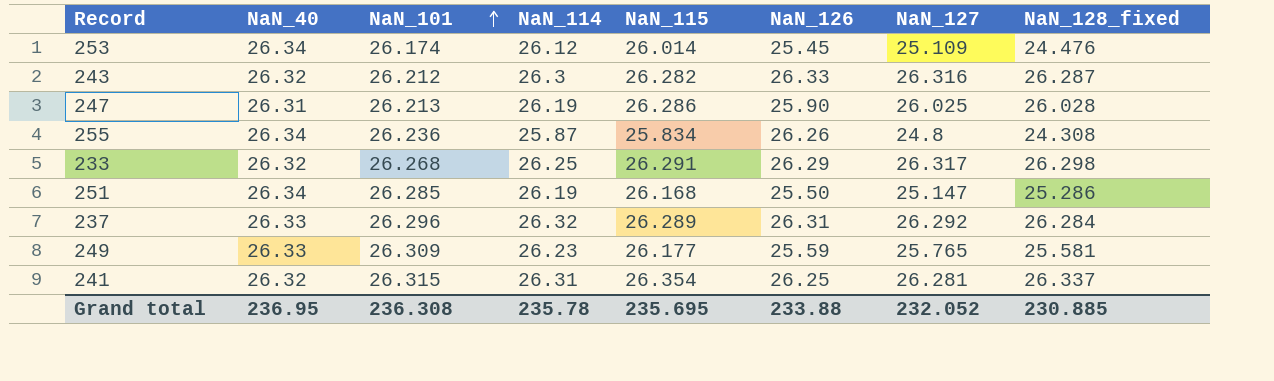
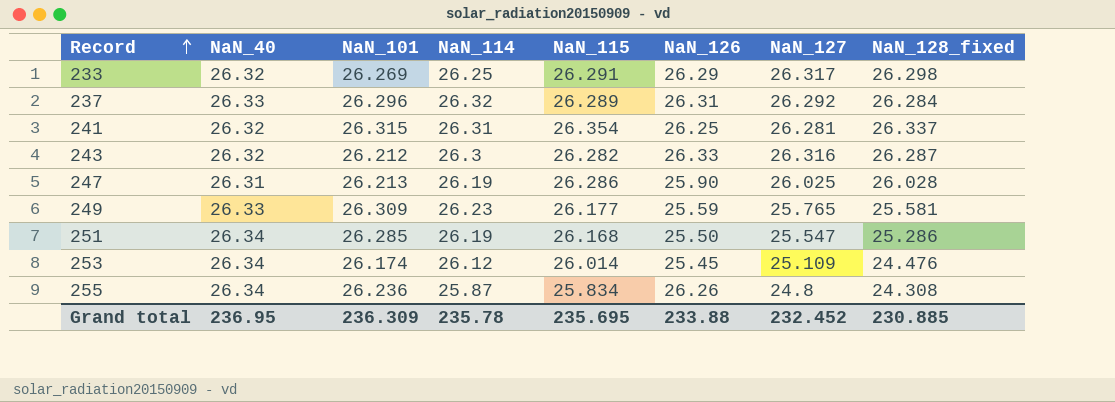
row order: NaN_101 ascending -> Record ascending
233 | NaN_101: 26.268 -> 26.269
251 | NaN_127: 25.147 -> 25.547
Grand total | NaN_101: 236.308 -> 236.309
Grand total | NaN_127: 232.052 -> 232.452

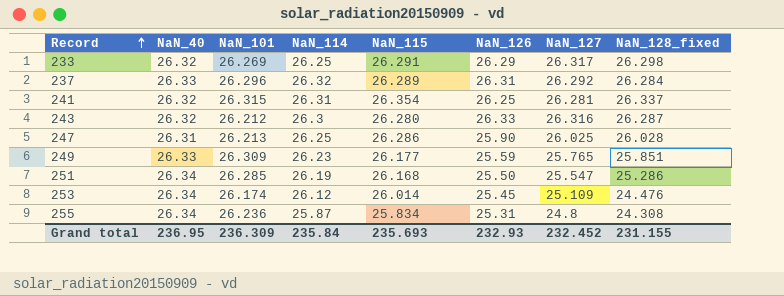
243 | NaN_115: 26.282 -> 26.280
247 | NaN_114: 26.19 -> 26.25
249 | NaN_128_fixed: 25.581 -> 25.851
255 | NaN_126: 26.26 -> 25.31
Grand total | NaN_114: 235.78 -> 235.84
Grand total | NaN_115: 235.695 -> 235.693
Grand total | NaN_126: 233.88 -> 232.93
Grand total | NaN_128_fixed: 230.885 -> 231.155

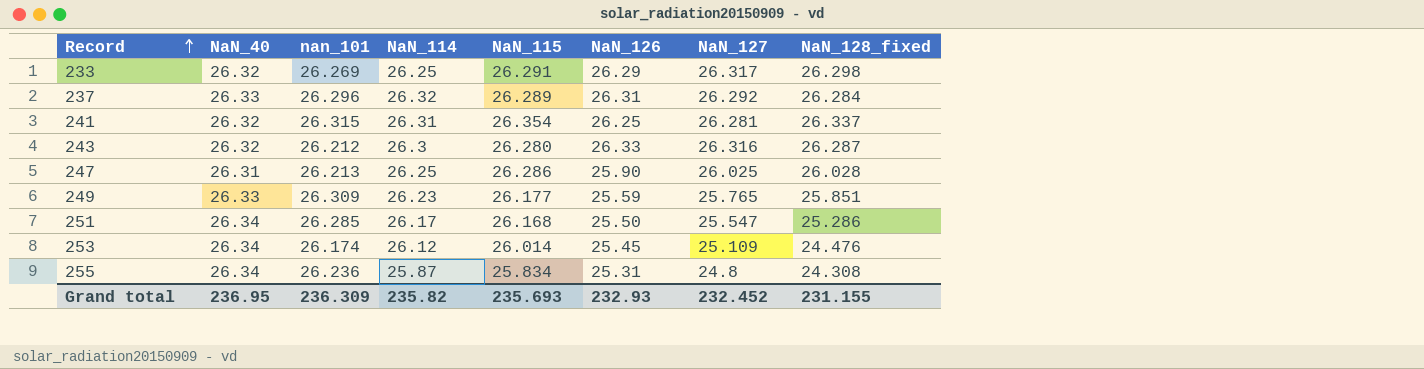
column name: NaN_101 -> nan_101
251 | NaN_114: 26.19 -> 26.17
Grand total | NaN_114: 235.84 -> 235.82

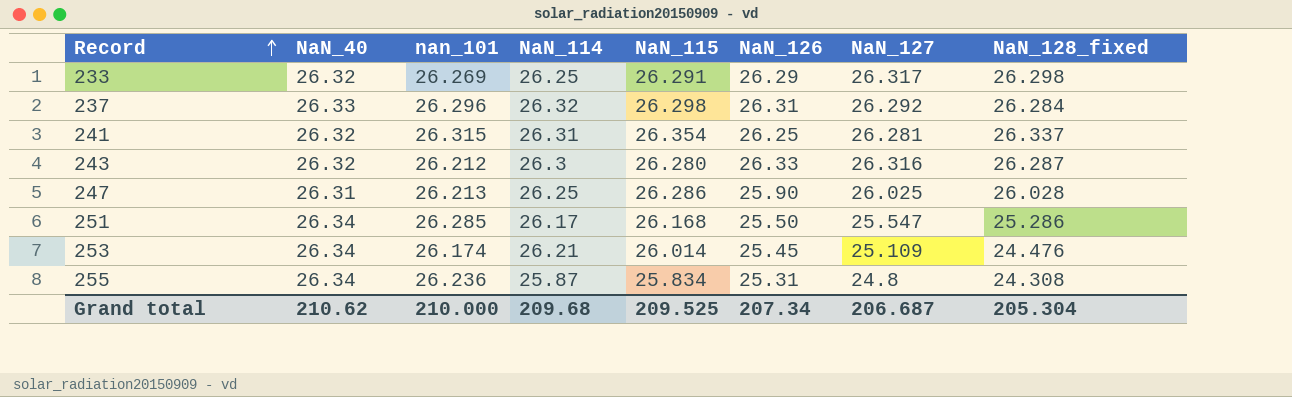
row 249: 26.33 | 26.309 | 26.23 | 26.177 | 25.59 | 25.765 | 25.851 -> none
237 | NaN_115: 26.289 -> 26.298
253 | NaN_114: 26.12 -> 26.21
Grand total | NaN_40: 236.95 -> 210.62
Grand total | nan_101: 236.309 -> 210.000
Grand total | NaN_114: 235.82 -> 209.68
Grand total | NaN_115: 235.693 -> 209.525
Grand total | NaN_126: 232.93 -> 207.34
Grand total | NaN_127: 232.452 -> 206.687
Grand total | NaN_128_fixed: 231.155 -> 205.304

